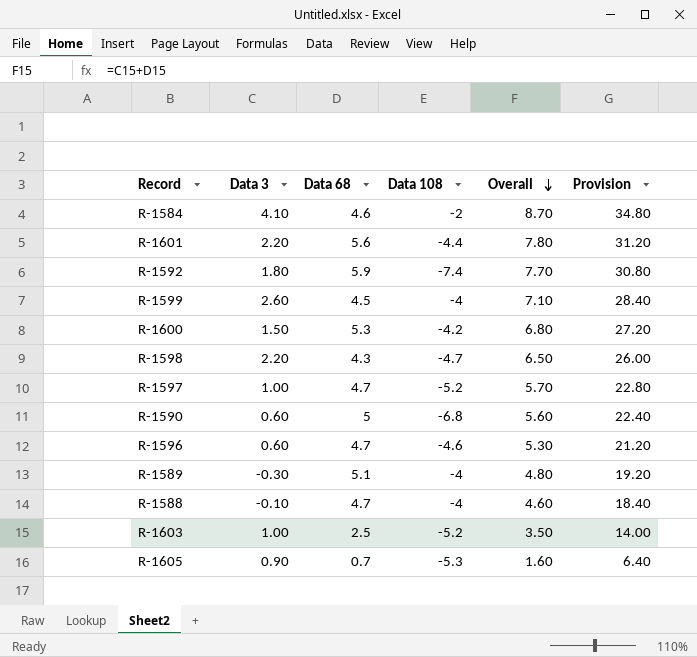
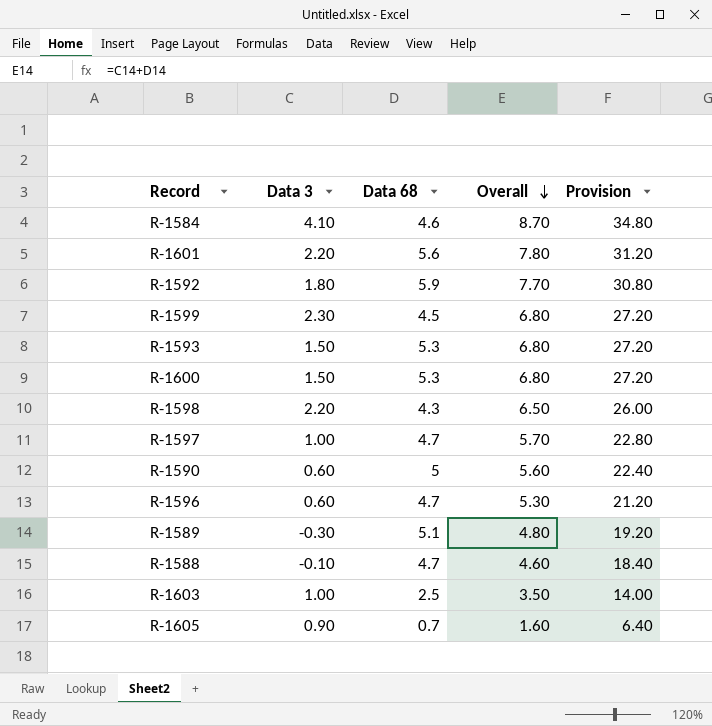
column Data 108 | position: 4 -> none
R-1599 | Data 3: 2.60 -> 2.30
R-1599 | Overall: 7.10 -> 6.80
R-1599 | Provision: 28.40 -> 27.20
row R-1593: none -> 1.50 | 5.3 | 6.80 | 27.20

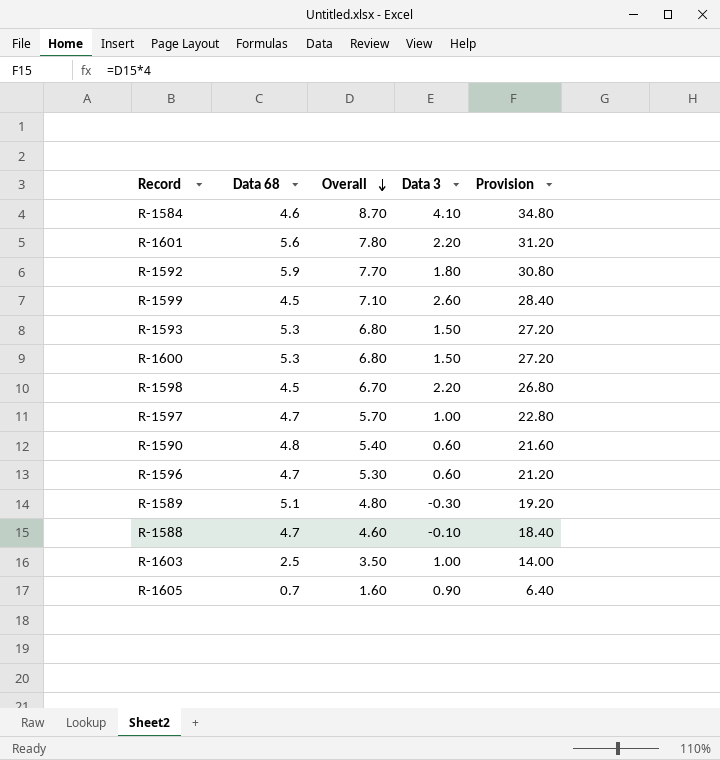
column Data 3 | position: 2 -> 4
R-1599 | Overall: 6.80 -> 7.10
R-1599 | Data 3: 2.30 -> 2.60
R-1599 | Provision: 27.20 -> 28.40
R-1598 | Data 68: 4.3 -> 4.5
R-1598 | Overall: 6.50 -> 6.70
R-1598 | Provision: 26.00 -> 26.80
R-1590 | Data 68: 5 -> 4.8
R-1590 | Overall: 5.60 -> 5.40
R-1590 | Provision: 22.40 -> 21.60

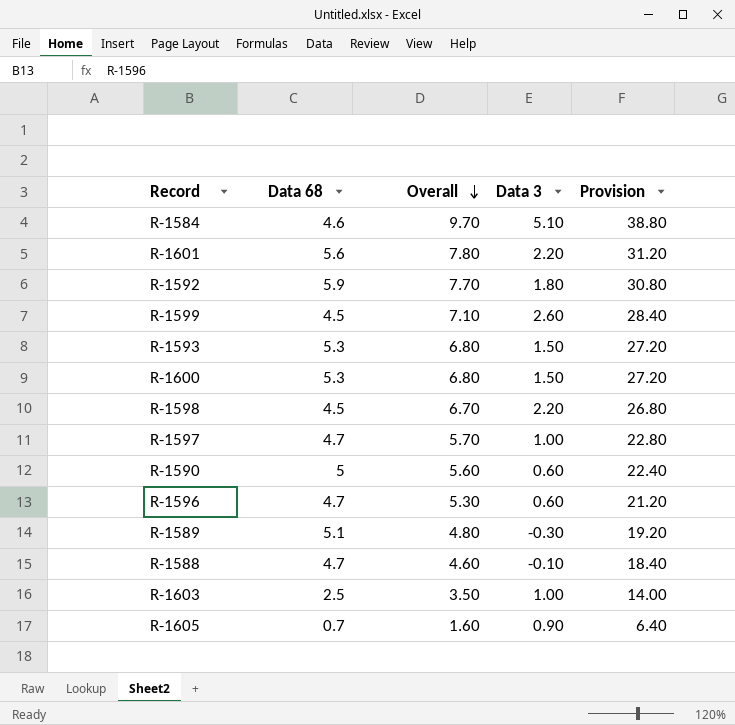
R-1584 | Overall: 8.70 -> 9.70
R-1584 | Data 3: 4.10 -> 5.10
R-1584 | Provision: 34.80 -> 38.80
R-1590 | Data 68: 4.8 -> 5
R-1590 | Overall: 5.40 -> 5.60
R-1590 | Provision: 21.60 -> 22.40

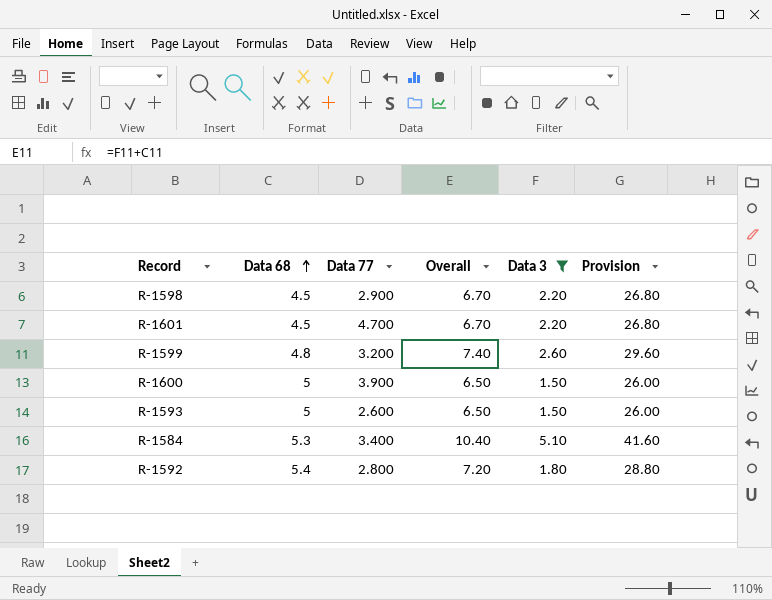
filter: none -> Data 3 >= 1.50
row order: Overall descending -> Data 68 ascending
column Data 77 | position: none -> 3
R-1601 | Data 68: 5.6 -> 4.5
R-1601 | Overall: 7.80 -> 6.70
R-1601 | Provision: 31.20 -> 26.80
R-1599 | Data 68: 4.5 -> 4.8
R-1599 | Overall: 7.10 -> 7.40
R-1599 | Provision: 28.40 -> 29.60
R-1600 | Data 68: 5.3 -> 5
R-1600 | Overall: 6.80 -> 6.50
R-1600 | Provision: 27.20 -> 26.00
R-1593 | Data 68: 5.3 -> 5
R-1593 | Overall: 6.80 -> 6.50
R-1593 | Provision: 27.20 -> 26.00
R-1584 | Data 68: 4.6 -> 5.3
R-1584 | Overall: 9.70 -> 10.40
R-1584 | Provision: 38.80 -> 41.60
R-1592 | Data 68: 5.9 -> 5.4
R-1592 | Overall: 7.70 -> 7.20
R-1592 | Provision: 30.80 -> 28.80

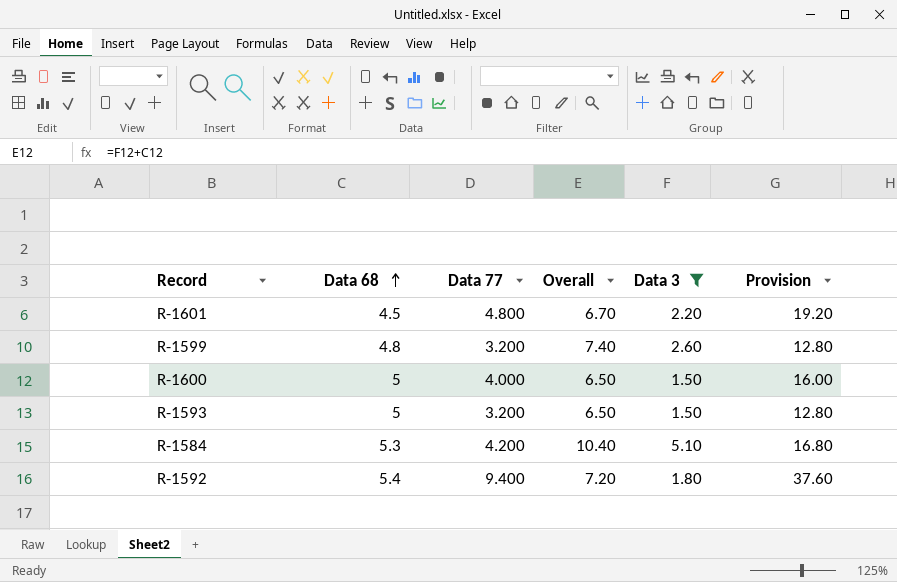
column Provision | formula: [Overall] * 4 -> [Data 77] * 4
row R-1598: 4.5 | 2.900 | 6.70 | 2.20 | 26.80 -> none
R-1601 | Data 77: 4.700 -> 4.800
R-1600 | Data 77: 3.900 -> 4.000
R-1593 | Data 77: 2.600 -> 3.200
R-1584 | Data 77: 3.400 -> 4.200
R-1592 | Data 77: 2.800 -> 9.400

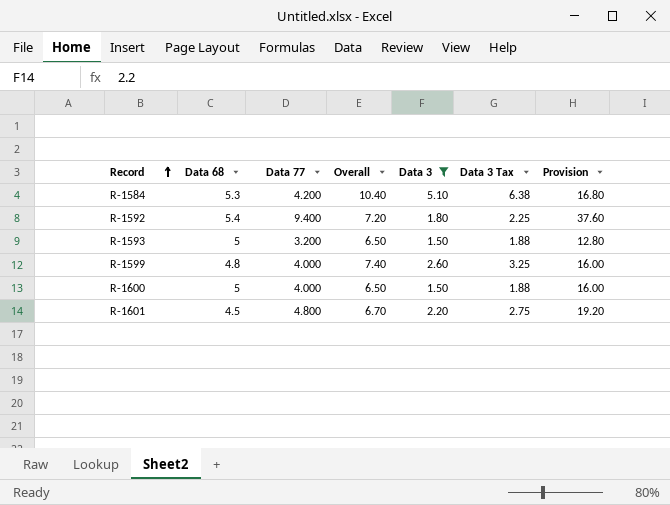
row order: Data 68 ascending -> Record ascending
column Data 3 Tax | formula: none -> [Data 3] * 1.25
R-1599 | Data 77: 3.200 -> 4.000
R-1599 | Provision: 12.80 -> 16.00

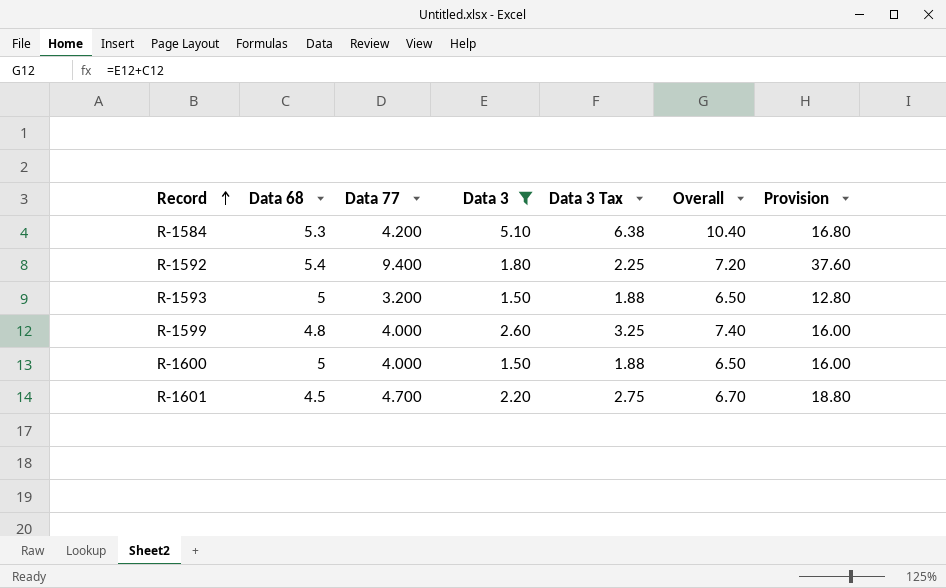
column Overall | position: 4 -> 6
R-1601 | Data 77: 4.800 -> 4.700
R-1601 | Provision: 19.20 -> 18.80

